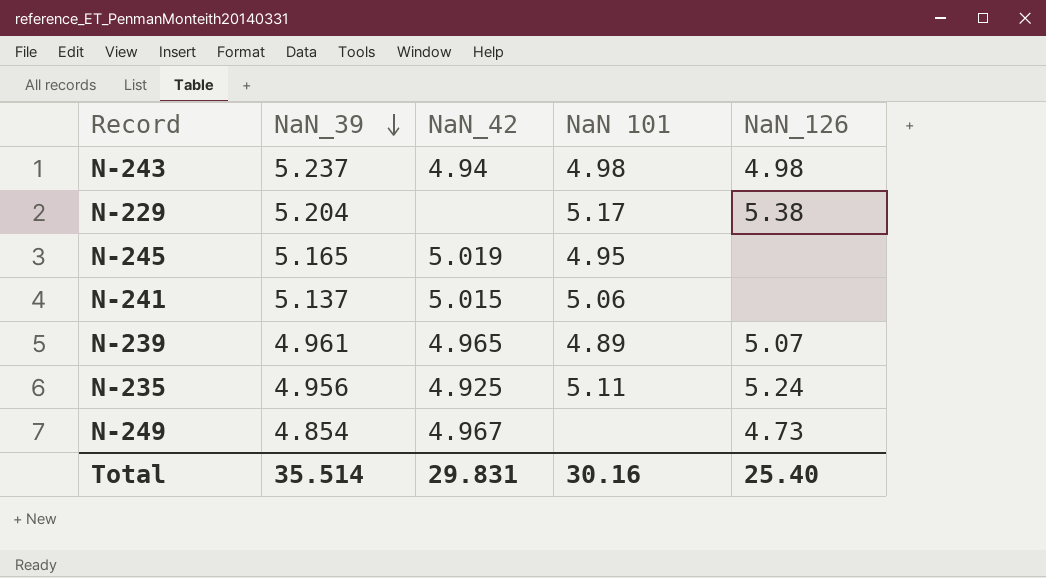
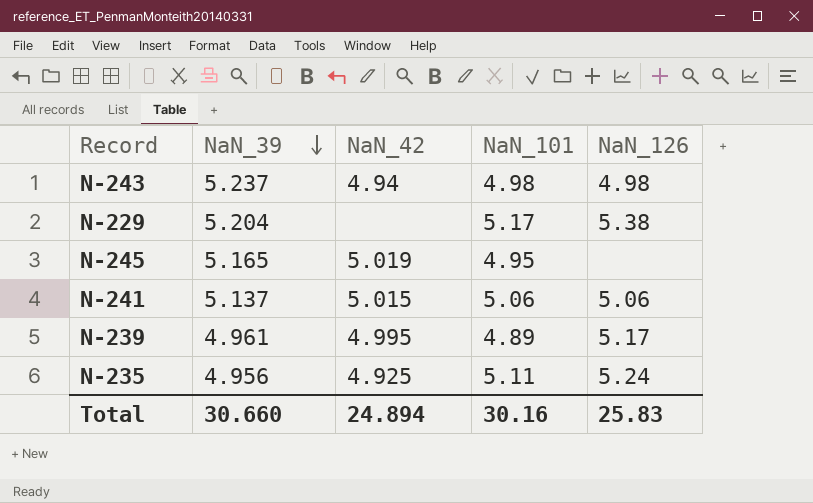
column name: NaN 101 -> NaN_101
row N-249: 4.854 | 4.967 | none | 4.73 -> none
N-241 | NaN_126: none -> 5.06
N-239 | NaN_42: 4.965 -> 4.995
N-239 | NaN_126: 5.07 -> 5.17
Total | NaN_39: 35.514 -> 30.660
Total | NaN_42: 29.831 -> 24.894
Total | NaN_126: 25.40 -> 25.83

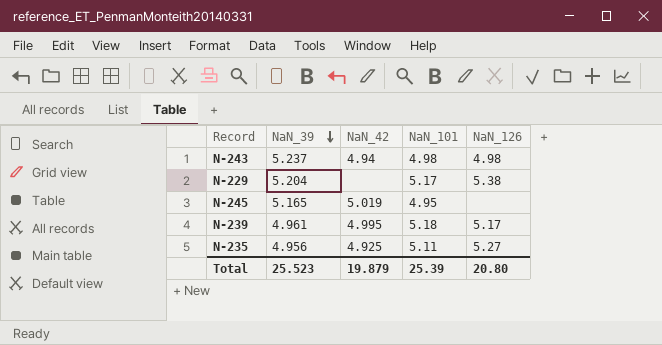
row N-241: 5.137 | 5.015 | 5.06 | 5.06 -> none
N-239 | NaN_101: 4.89 -> 5.18
N-235 | NaN_126: 5.24 -> 5.27
Total | NaN_39: 30.660 -> 25.523
Total | NaN_42: 24.894 -> 19.879
Total | NaN_101: 30.16 -> 25.39
Total | NaN_126: 25.83 -> 20.80

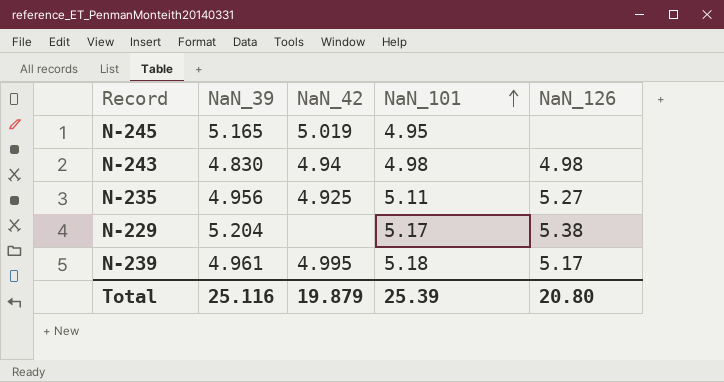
row order: NaN_39 descending -> NaN_101 ascending
N-243 | NaN_39: 5.237 -> 4.830
Total | NaN_39: 25.523 -> 25.116

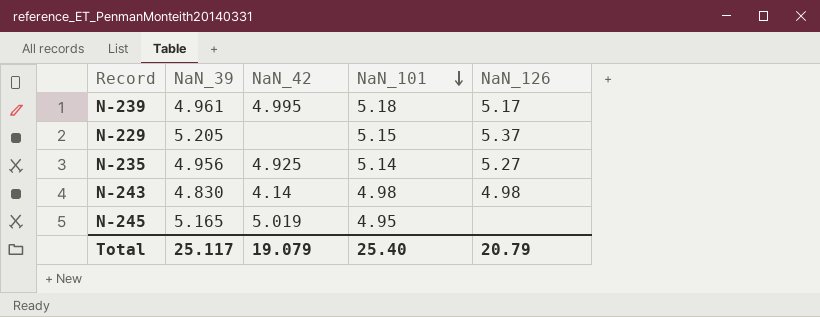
row order: NaN_101 ascending -> NaN_101 descending
N-229 | NaN_39: 5.204 -> 5.205
N-229 | NaN_101: 5.17 -> 5.15
N-229 | NaN_126: 5.38 -> 5.37
N-235 | NaN_101: 5.11 -> 5.14
N-243 | NaN_42: 4.94 -> 4.14
Total | NaN_39: 25.116 -> 25.117
Total | NaN_42: 19.879 -> 19.079
Total | NaN_101: 25.39 -> 25.40
Total | NaN_126: 20.80 -> 20.79

